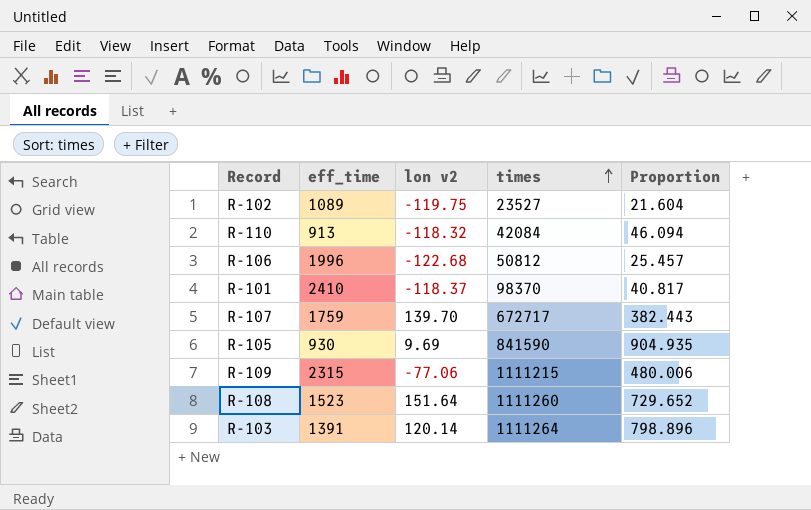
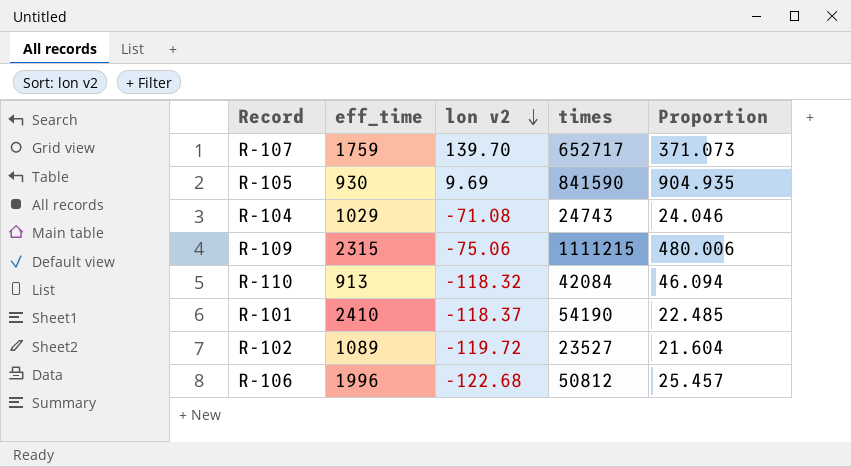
row order: times ascending -> lon v2 descending
row R-108: 1523 | 151.64 | 1111260 | 729.652 -> none
row R-103: 1391 | 120.14 | 1111264 | 798.896 -> none
R-107 | times: 672717 -> 652717
R-107 | Proportion: 382.443 -> 371.073
row R-104: none -> 1029 | -71.08 | 24743 | 24.046
R-109 | lon v2: -77.06 -> -75.06
R-101 | times: 98370 -> 54190
R-101 | Proportion: 40.817 -> 22.485
R-102 | lon v2: -119.75 -> -119.72

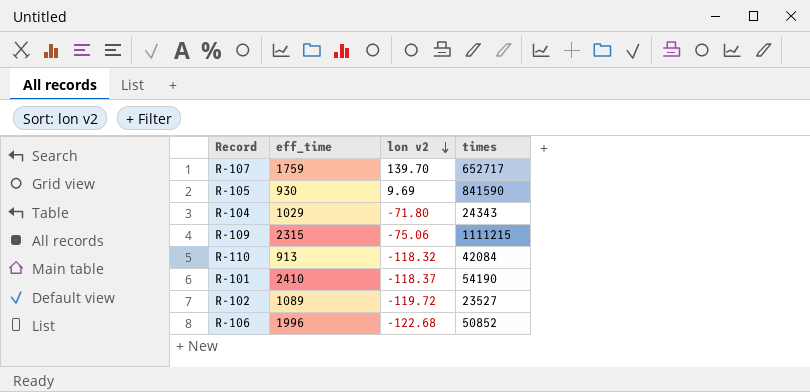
column Proportion | formula: [times] / [eff_time] -> none
R-104 | lon v2: -71.08 -> -71.80
R-104 | times: 24743 -> 24343
R-106 | times: 50812 -> 50852

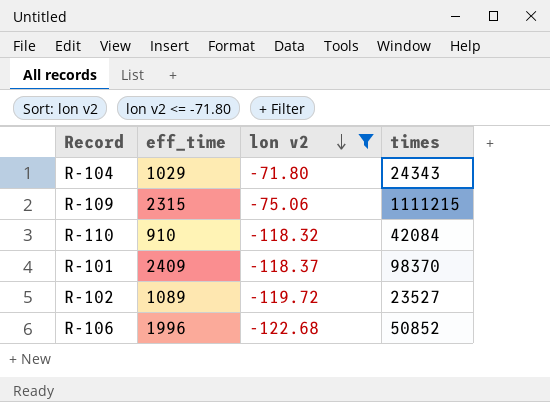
filter: none -> lon v2 <= -71.80
R-110 | eff_time: 913 -> 910
R-101 | eff_time: 2410 -> 2409
R-101 | times: 54190 -> 98370

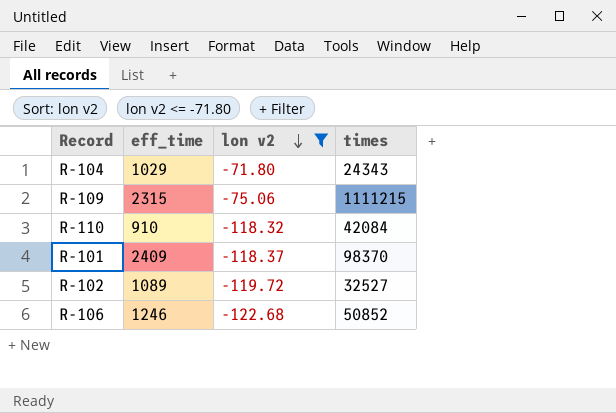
R-102 | times: 23527 -> 32527
R-106 | eff_time: 1996 -> 1246

